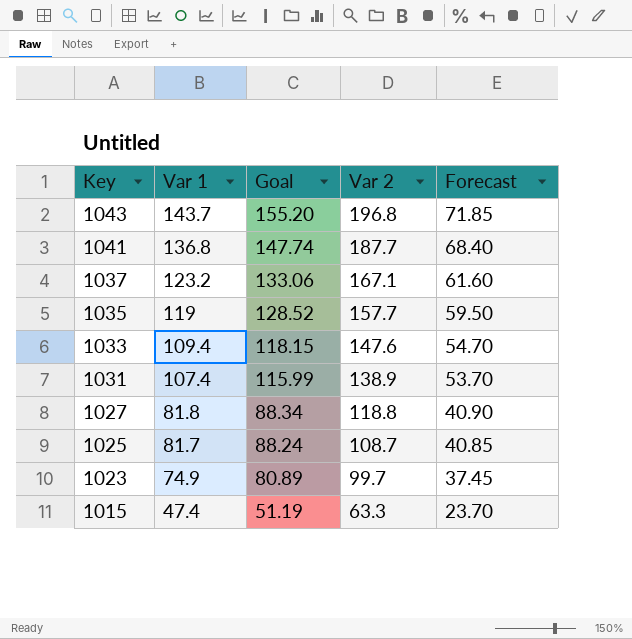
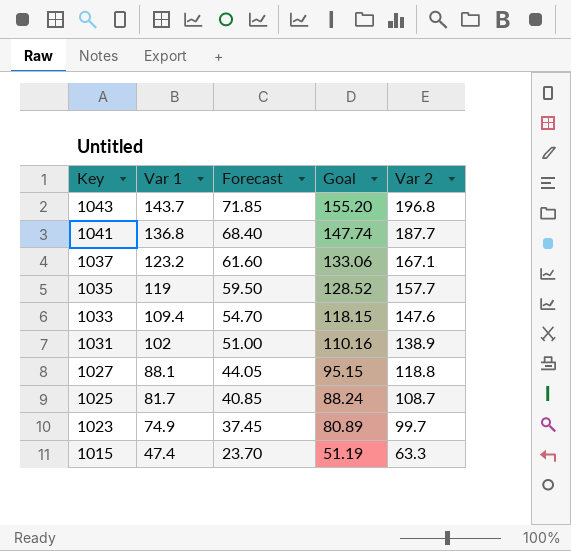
column Forecast | position: 5 -> 3
1031 | Var 1: 107.4 -> 102
1031 | Forecast: 53.70 -> 51.00
1031 | Goal: 115.99 -> 110.16
1027 | Var 1: 81.8 -> 88.1
1027 | Forecast: 40.90 -> 44.05
1027 | Goal: 88.34 -> 95.15

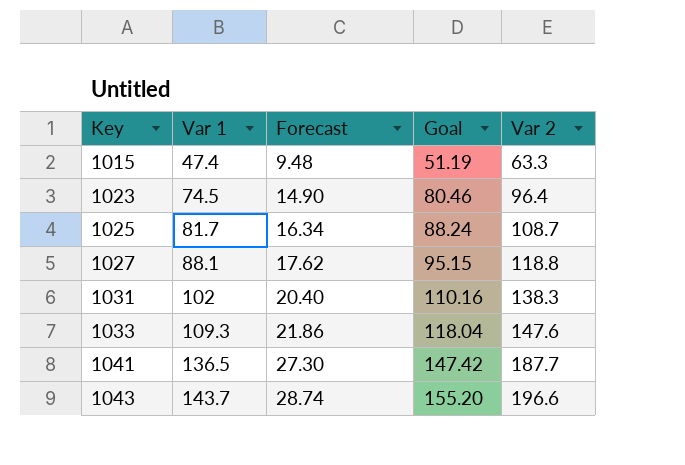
row order: Key descending -> Key ascending
column Forecast | formula: [Var 1] * 0.5 -> [Var 1] * 0.2
row 1037: 123.2 | 61.60 | 133.06 | 167.1 -> none
row 1035: 119 | 59.50 | 128.52 | 157.7 -> none
1023 | Var 1: 74.9 -> 74.5
1023 | Goal: 80.89 -> 80.46
1023 | Var 2: 99.7 -> 96.4
1031 | Var 2: 138.9 -> 138.3
1033 | Var 1: 109.4 -> 109.3
1033 | Goal: 118.15 -> 118.04
1041 | Var 1: 136.8 -> 136.5
1041 | Goal: 147.74 -> 147.42
1043 | Var 2: 196.8 -> 196.6

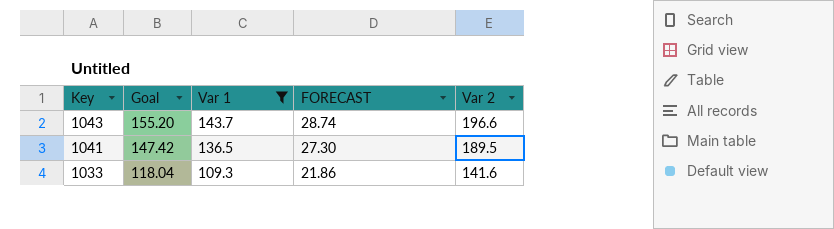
filter: none -> Var 1 >= 109.3
row order: Key ascending -> Key descending
column Goal | position: 4 -> 2
column name: Forecast -> FORECAST
1041 | Var 2: 187.7 -> 189.5
1033 | Var 2: 147.6 -> 141.6

